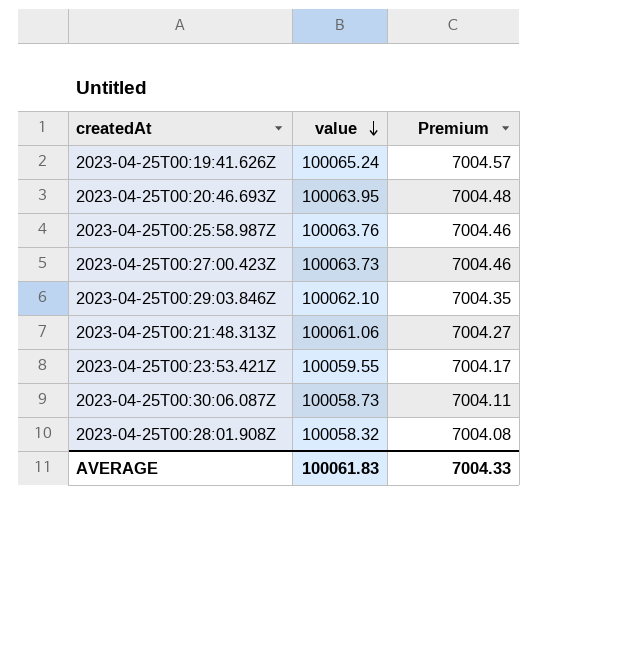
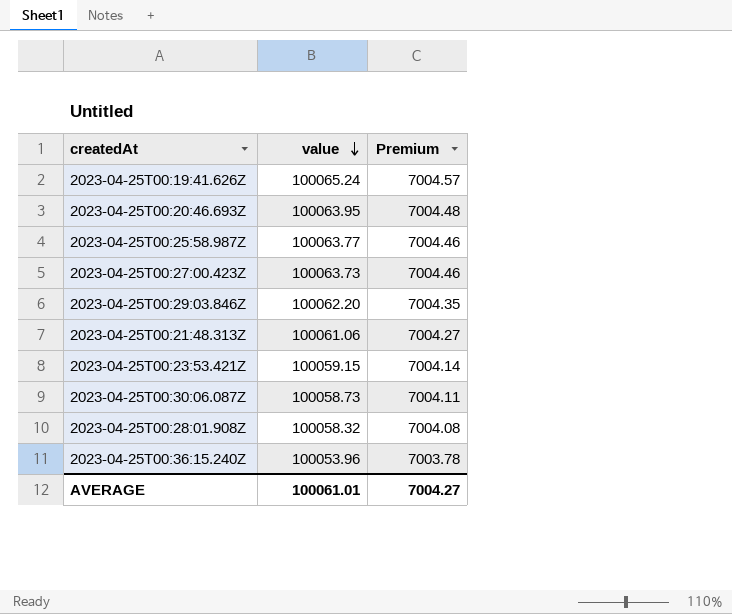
2023-04-25T00:25:58.987Z | value: 100063.76 -> 100063.77
2023-04-25T00:29:03.846Z | value: 100062.10 -> 100062.20
2023-04-25T00:23:53.421Z | value: 100059.55 -> 100059.15
2023-04-25T00:23:53.421Z | Premium: 7004.17 -> 7004.14
row 2023-04-25T00:36:15.240Z: none -> 100053.96 | 7003.78
AVERAGE | value: 100061.83 -> 100061.01
AVERAGE | Premium: 7004.33 -> 7004.27

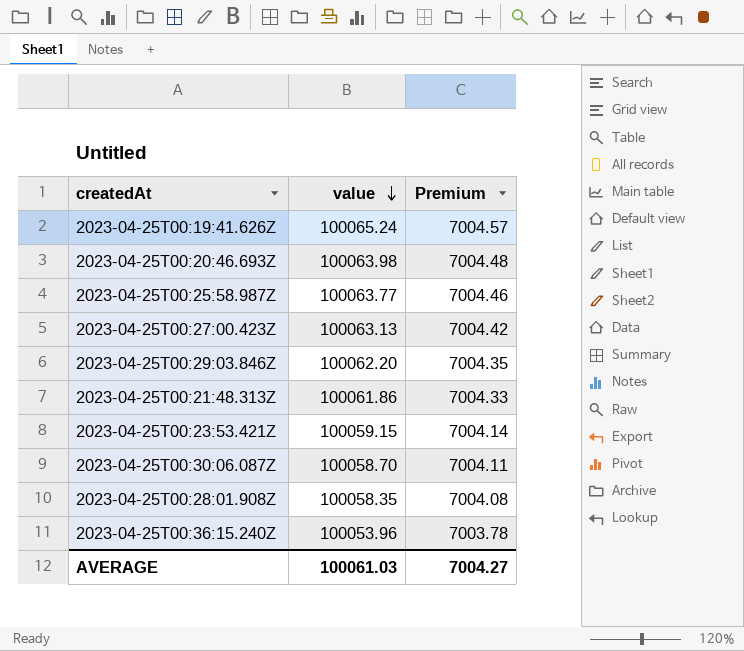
2023-04-25T00:20:46.693Z | value: 100063.95 -> 100063.98
2023-04-25T00:27:00.423Z | value: 100063.73 -> 100063.13
2023-04-25T00:27:00.423Z | Premium: 7004.46 -> 7004.42
2023-04-25T00:21:48.313Z | value: 100061.06 -> 100061.86
2023-04-25T00:21:48.313Z | Premium: 7004.27 -> 7004.33
2023-04-25T00:30:06.087Z | value: 100058.73 -> 100058.70
2023-04-25T00:28:01.908Z | value: 100058.32 -> 100058.35
AVERAGE | value: 100061.01 -> 100061.03

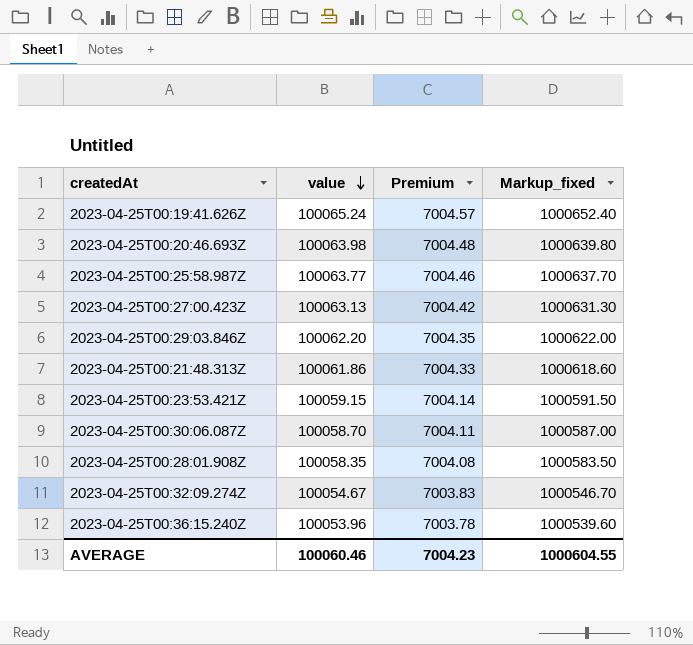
column Markup_fixed | formula: none -> [value] * 10
row 2023-04-25T00:32:09.274Z: none -> 100054.67 | 7003.83 | 1000546.70
AVERAGE | value: 100061.03 -> 100060.46
AVERAGE | Premium: 7004.27 -> 7004.23

